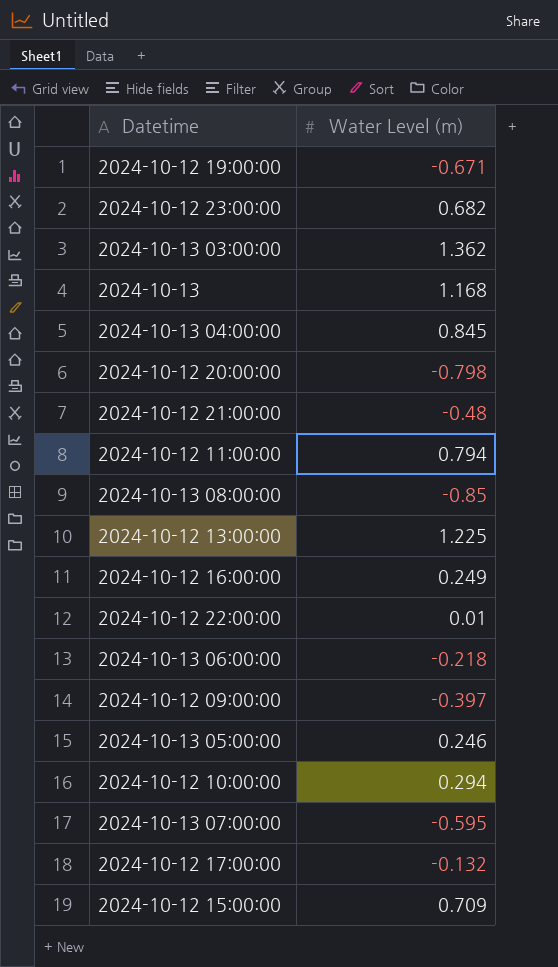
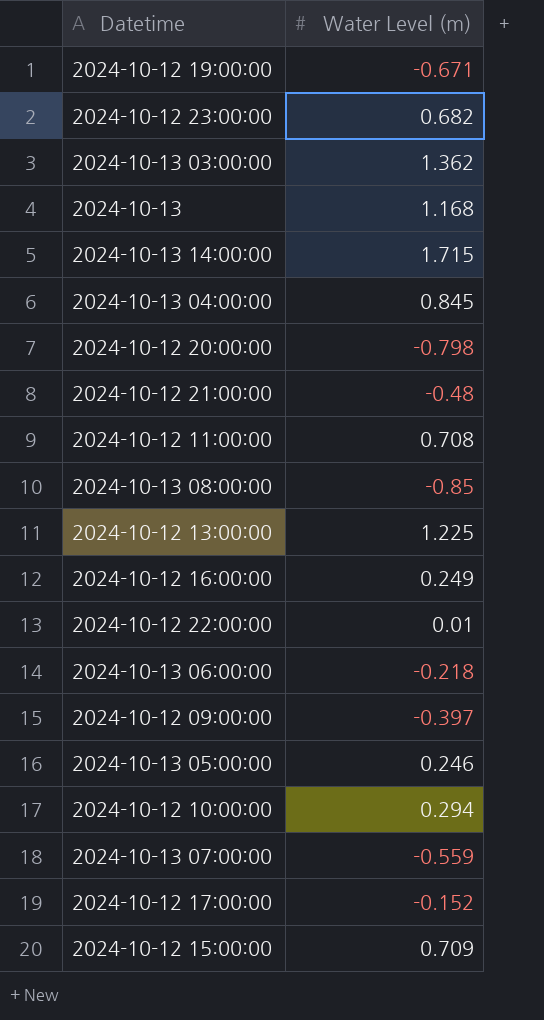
row 2024-10-13 14:00:00: none -> 1.715
2024-10-12 11:00:00 | Water Level (m): 0.794 -> 0.708
2024-10-13 07:00:00 | Water Level (m): -0.595 -> -0.559
2024-10-12 17:00:00 | Water Level (m): -0.132 -> -0.152

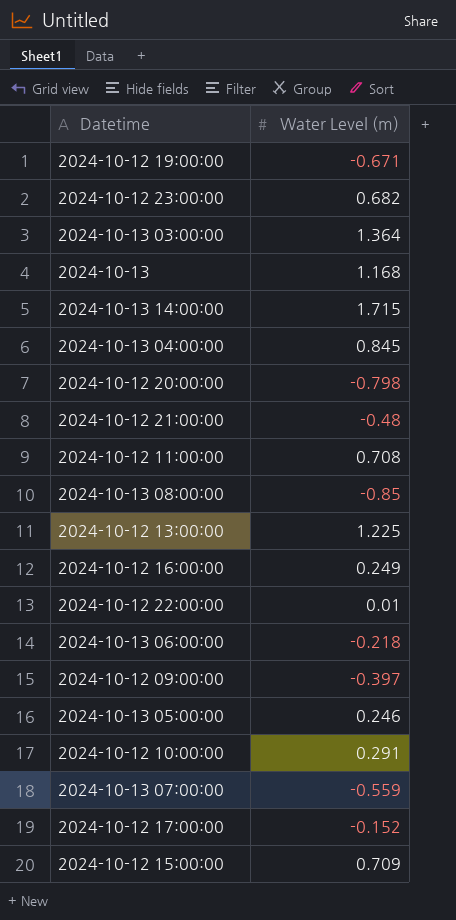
2024-10-13 03:00:00 | Water Level (m): 1.362 -> 1.364
2024-10-12 10:00:00 | Water Level (m): 0.294 -> 0.291

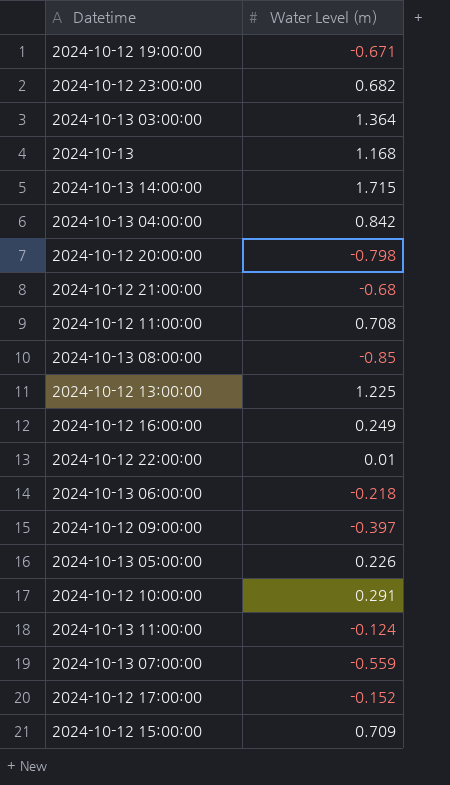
2024-10-13 04:00:00 | Water Level (m): 0.845 -> 0.842
2024-10-12 21:00:00 | Water Level (m): -0.48 -> -0.68
2024-10-13 05:00:00 | Water Level (m): 0.246 -> 0.226
row 2024-10-13 11:00:00: none -> -0.124

